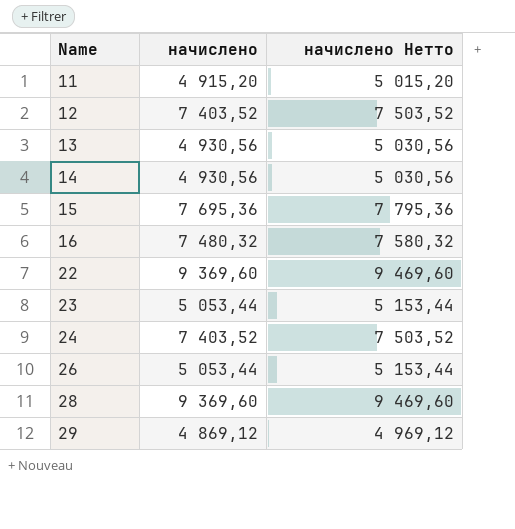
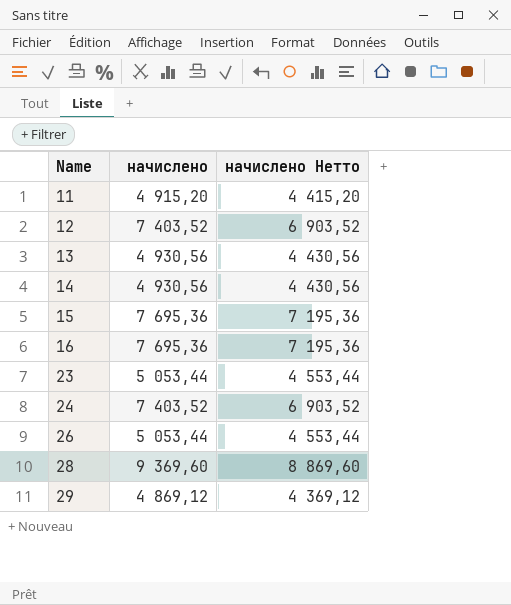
column начислено Нетто | formula: [начислено] + 100 -> [начислено] - 500
row 22: 9 369,60 | 9 469,60 -> none
16 | начислено: 7 480,32 -> 7 695,36

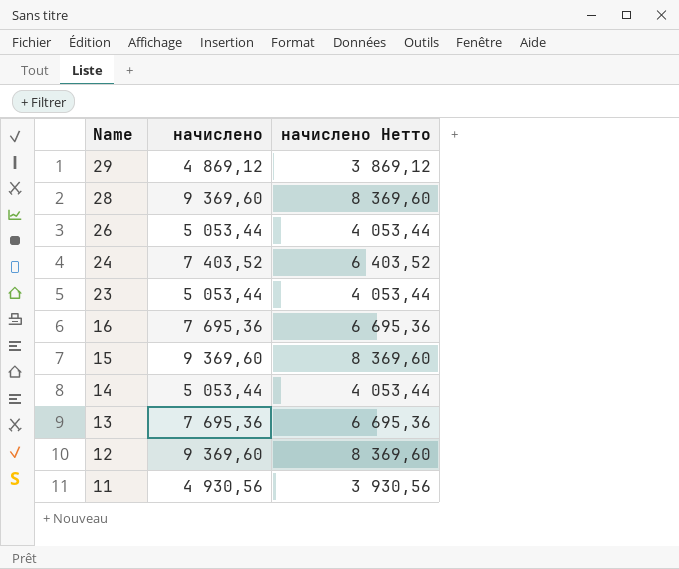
row order: Name ascending -> Name descending
column начислено Нетто | formula: [начислено] - 500 -> [начислено] - 1000
15 | начислено: 7 695,36 -> 9 369,60
14 | начислено: 4 930,56 -> 5 053,44
13 | начислено: 4 930,56 -> 7 695,36
12 | начислено: 7 403,52 -> 9 369,60
11 | начислено: 4 915,20 -> 4 930,56

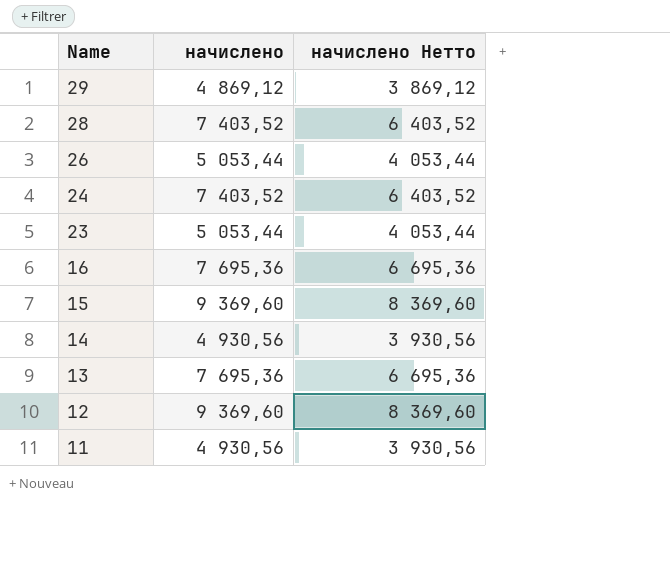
28 | начислено: 9 369,60 -> 7 403,52
28 | начислено Нетто: 8 369,60 -> 6 403,52
14 | начислено: 5 053,44 -> 4 930,56
14 | начислено Нетто: 4 053,44 -> 3 930,56

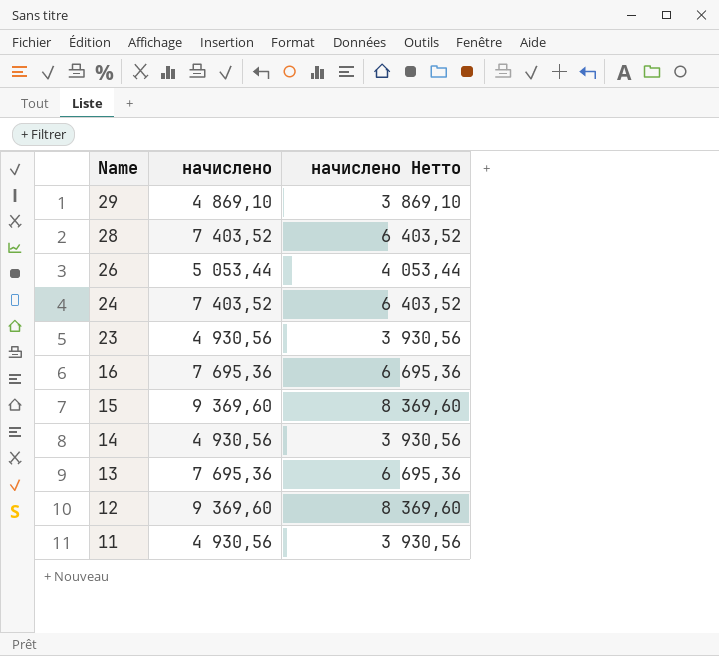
29 | начислено: 4 869,12 -> 4 869,10
29 | начислено Нетто: 3 869,12 -> 3 869,10
23 | начислено: 5 053,44 -> 4 930,56
23 | начислено Нетто: 4 053,44 -> 3 930,56

